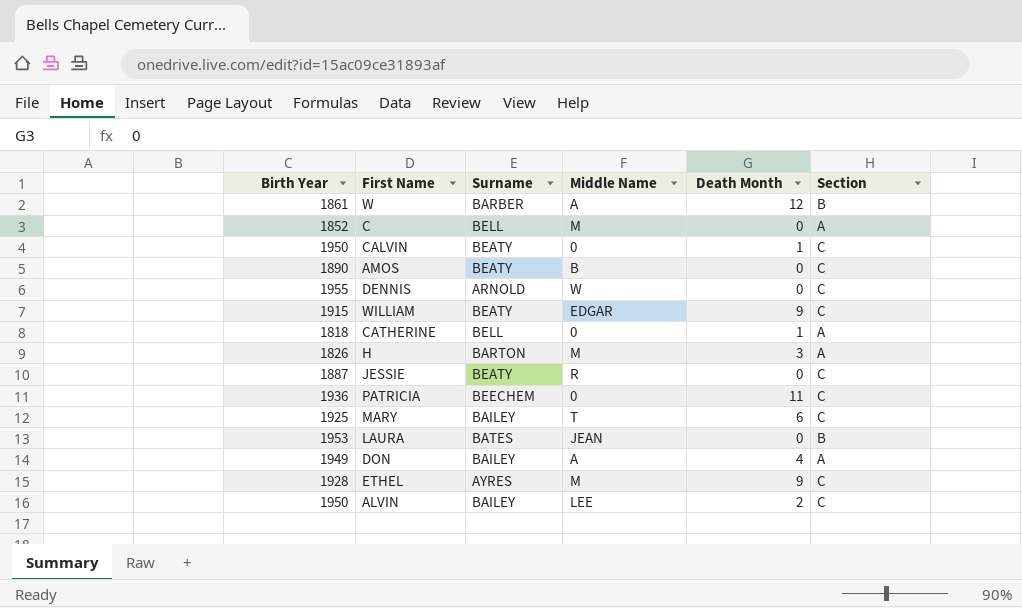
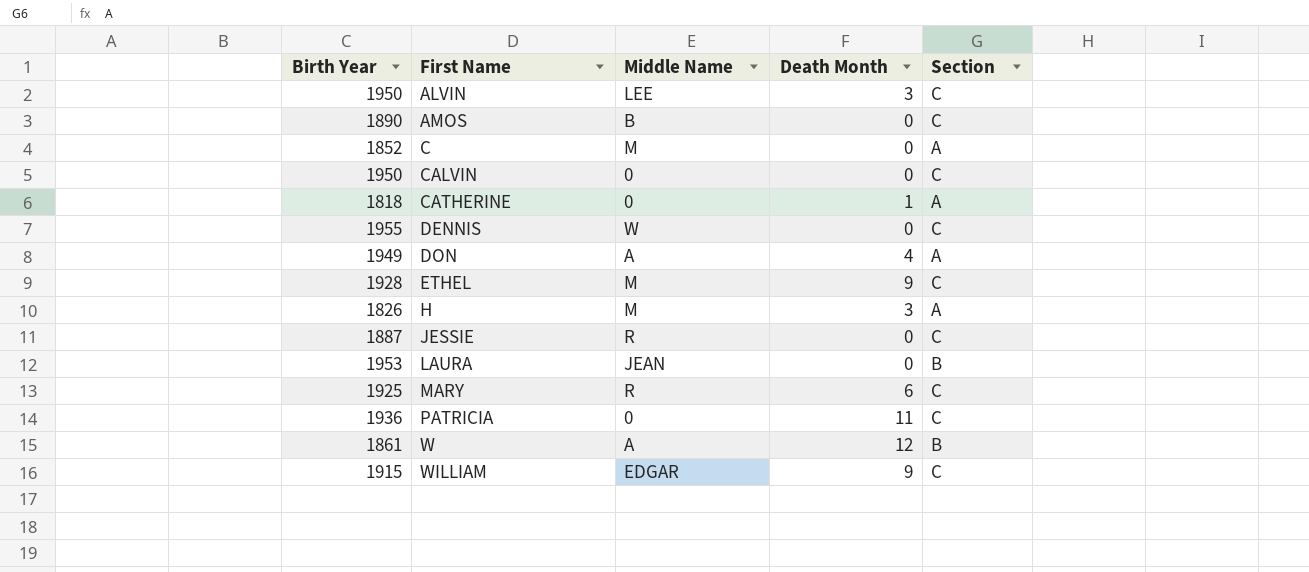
row order: none -> First Name ascending
column Surname | position: 3 -> none
ALVIN | Death Month: 2 -> 3
CALVIN | Death Month: 1 -> 0
MARY | Middle Name: T -> R

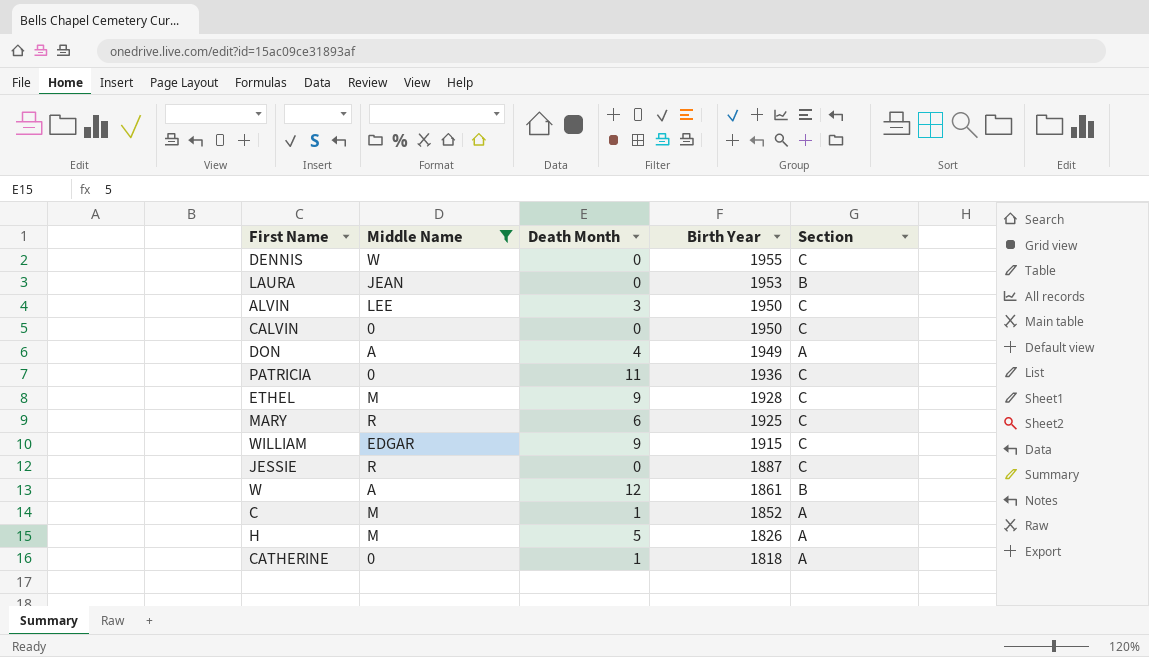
filter: none -> Middle Name != B
row order: First Name ascending -> Birth Year descending
column Birth Year | position: 1 -> 4
C | Death Month: 0 -> 1
H | Death Month: 3 -> 5

